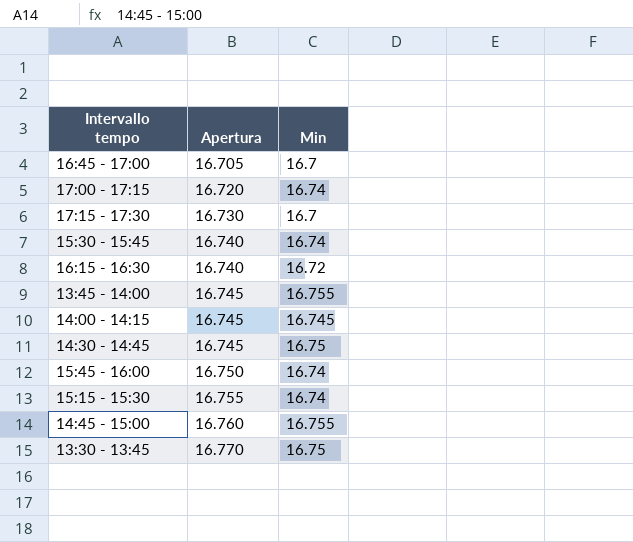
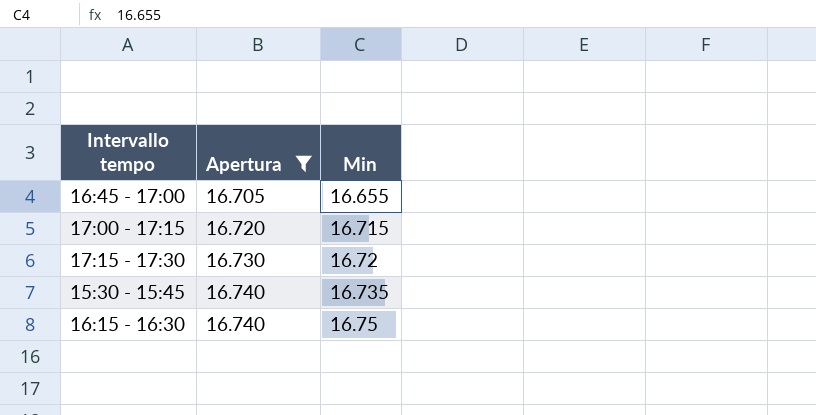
filter: none -> Apertura <= 16.740
16:45 - 17:00 | Min: 16.7 -> 16.655
17:00 - 17:15 | Min: 16.74 -> 16.715
17:15 - 17:30 | Min: 16.7 -> 16.72
15:30 - 15:45 | Min: 16.74 -> 16.735
16:15 - 16:30 | Min: 16.72 -> 16.75

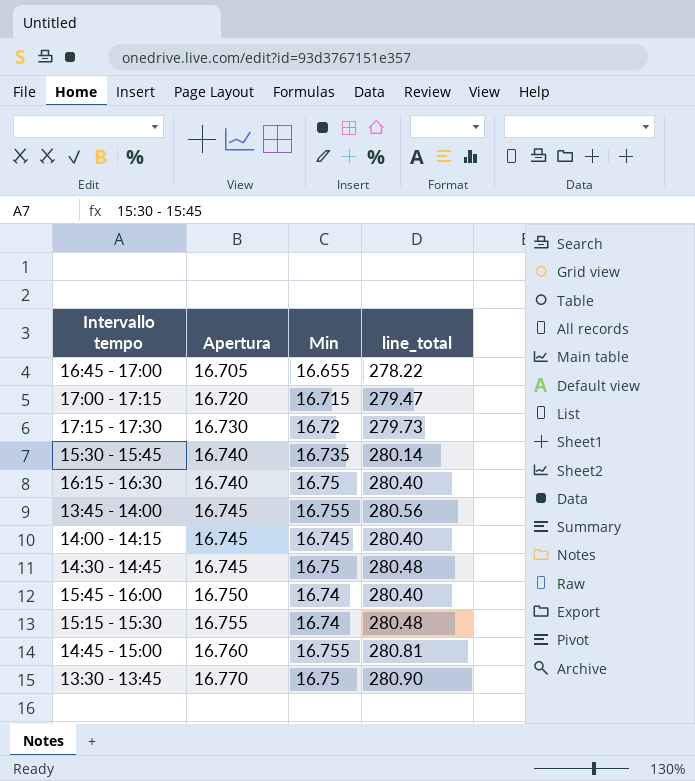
filter: Apertura <= 16.740 -> none
column line_total | formula: none -> [Apertura] * [Min]

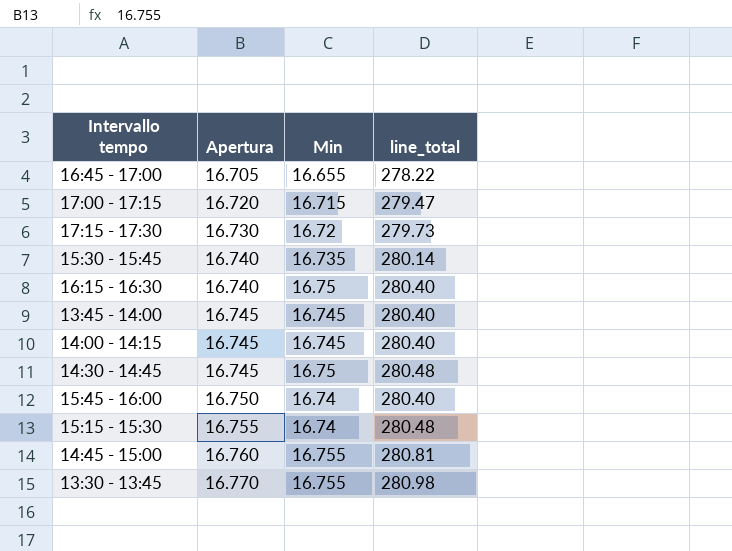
13:45 - 14:00 | Min: 16.755 -> 16.745
13:45 - 14:00 | line_total: 280.56 -> 280.40
13:30 - 13:45 | Min: 16.75 -> 16.755
13:30 - 13:45 | line_total: 280.90 -> 280.98

